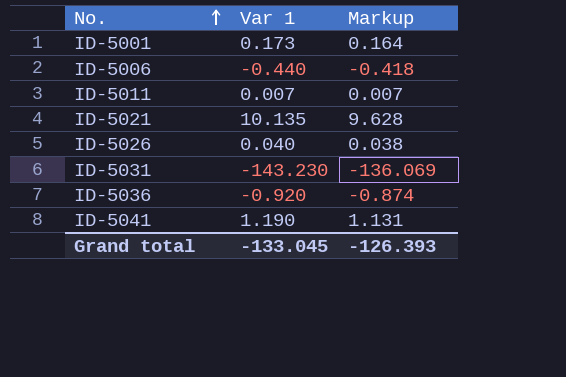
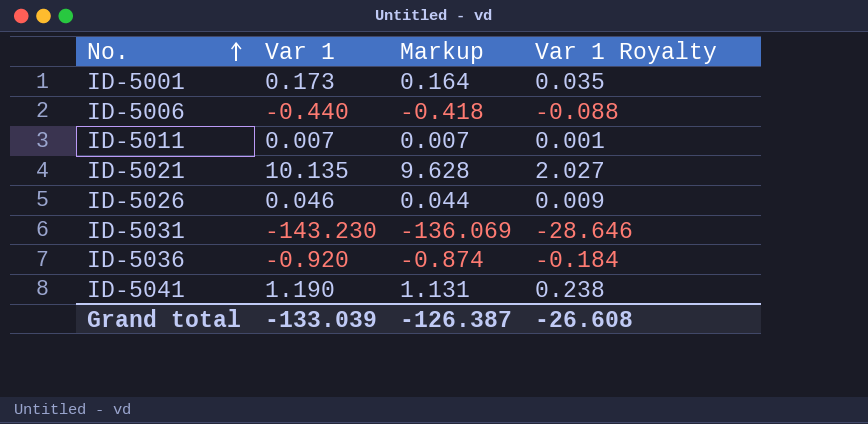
column Var 1 Royalty | formula: none -> [Var 1] * 0.2
ID-5026 | Var 1: 0.040 -> 0.046
ID-5026 | Markup: 0.038 -> 0.044
Grand total | Var 1: -133.045 -> -133.039
Grand total | Markup: -126.393 -> -126.387

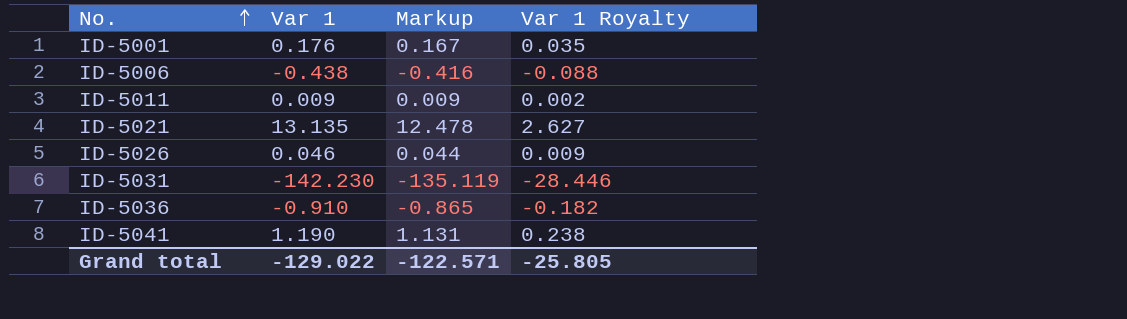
ID-5001 | Var 1: 0.173 -> 0.176
ID-5001 | Markup: 0.164 -> 0.167
ID-5006 | Var 1: -0.440 -> -0.438
ID-5006 | Markup: -0.418 -> -0.416
ID-5011 | Var 1: 0.007 -> 0.009
ID-5011 | Markup: 0.007 -> 0.009
ID-5011 | Var 1 Royalty: 0.001 -> 0.002
ID-5021 | Var 1: 10.135 -> 13.135
ID-5021 | Markup: 9.628 -> 12.478
ID-5021 | Var 1 Royalty: 2.027 -> 2.627
ID-5031 | Var 1: -143.230 -> -142.230
ID-5031 | Markup: -136.069 -> -135.119
ID-5031 | Var 1 Royalty: -28.646 -> -28.446
ID-5036 | Var 1: -0.920 -> -0.910
ID-5036 | Markup: -0.874 -> -0.865
ID-5036 | Var 1 Royalty: -0.184 -> -0.182
Grand total | Var 1: -133.039 -> -129.022
Grand total | Markup: -126.387 -> -122.571
Grand total | Var 1 Royalty: -26.608 -> -25.805

